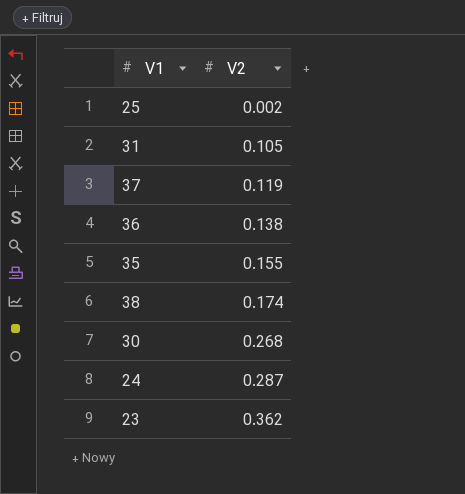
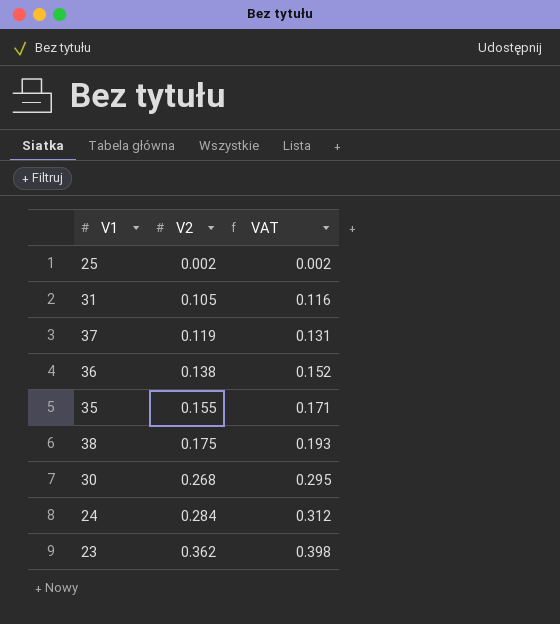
column VAT | formula: none -> [V2] * 1.1
38 | V2: 0.174 -> 0.175
24 | V2: 0.287 -> 0.284

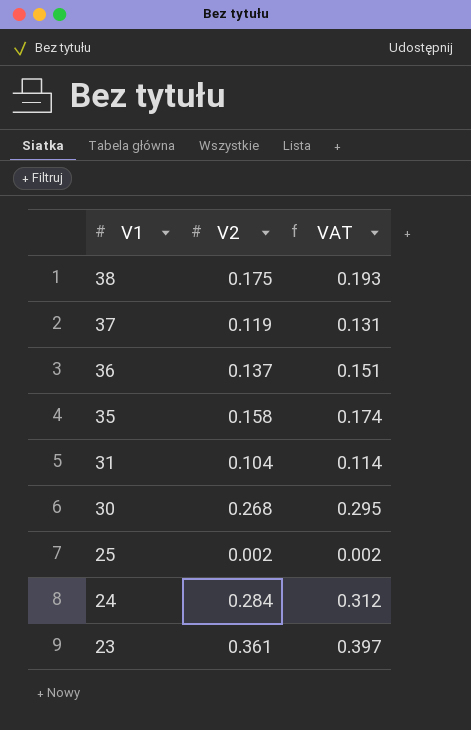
row order: V2 ascending -> V1 descending
36 | V2: 0.138 -> 0.137
36 | VAT: 0.152 -> 0.151
35 | V2: 0.155 -> 0.158
35 | VAT: 0.171 -> 0.174
31 | V2: 0.105 -> 0.104
31 | VAT: 0.116 -> 0.114
23 | V2: 0.362 -> 0.361
23 | VAT: 0.398 -> 0.397

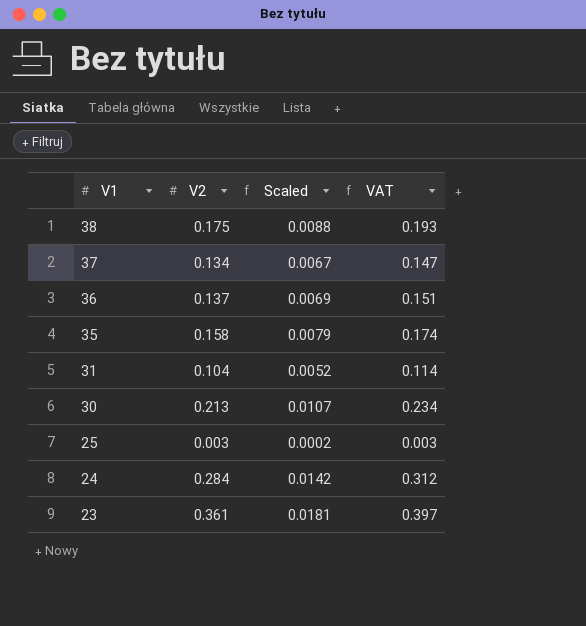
column Scaled | formula: none -> [V2] * 0.05
37 | V2: 0.119 -> 0.134
37 | VAT: 0.131 -> 0.147
30 | V2: 0.268 -> 0.213
30 | VAT: 0.295 -> 0.234
25 | V2: 0.002 -> 0.003
25 | VAT: 0.002 -> 0.003

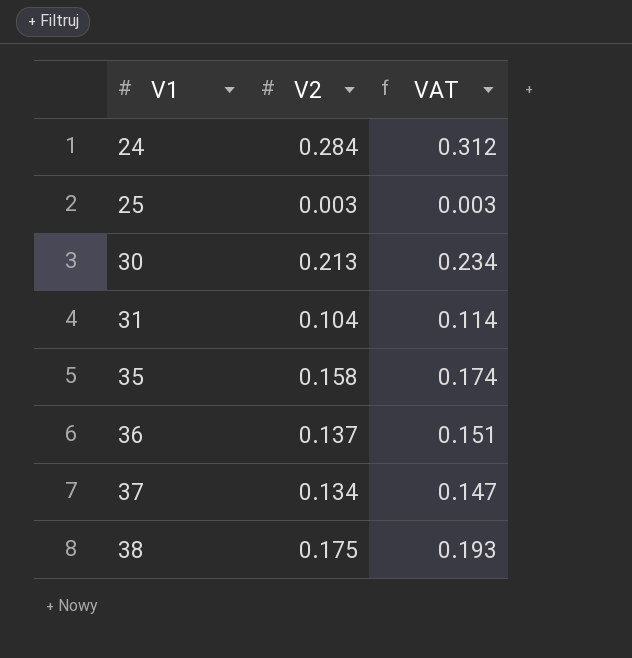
row order: V1 descending -> V1 ascending
column Scaled | formula: [V2] * 0.05 -> none
row 23: 0.361 | 0.0181 | 0.397 -> none

